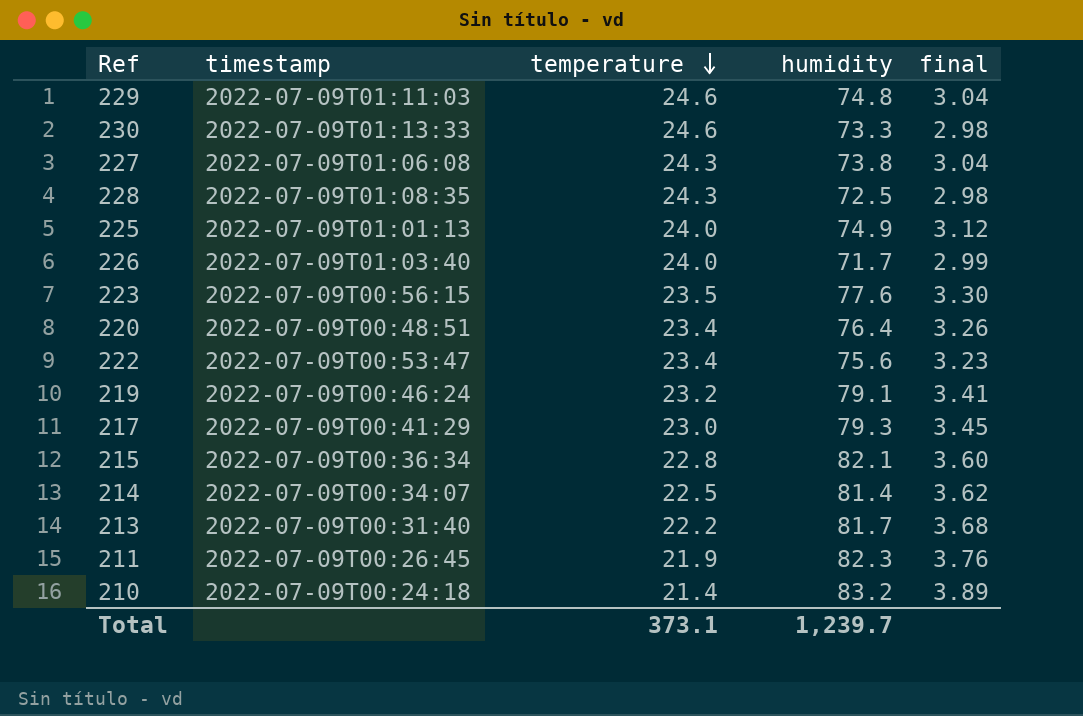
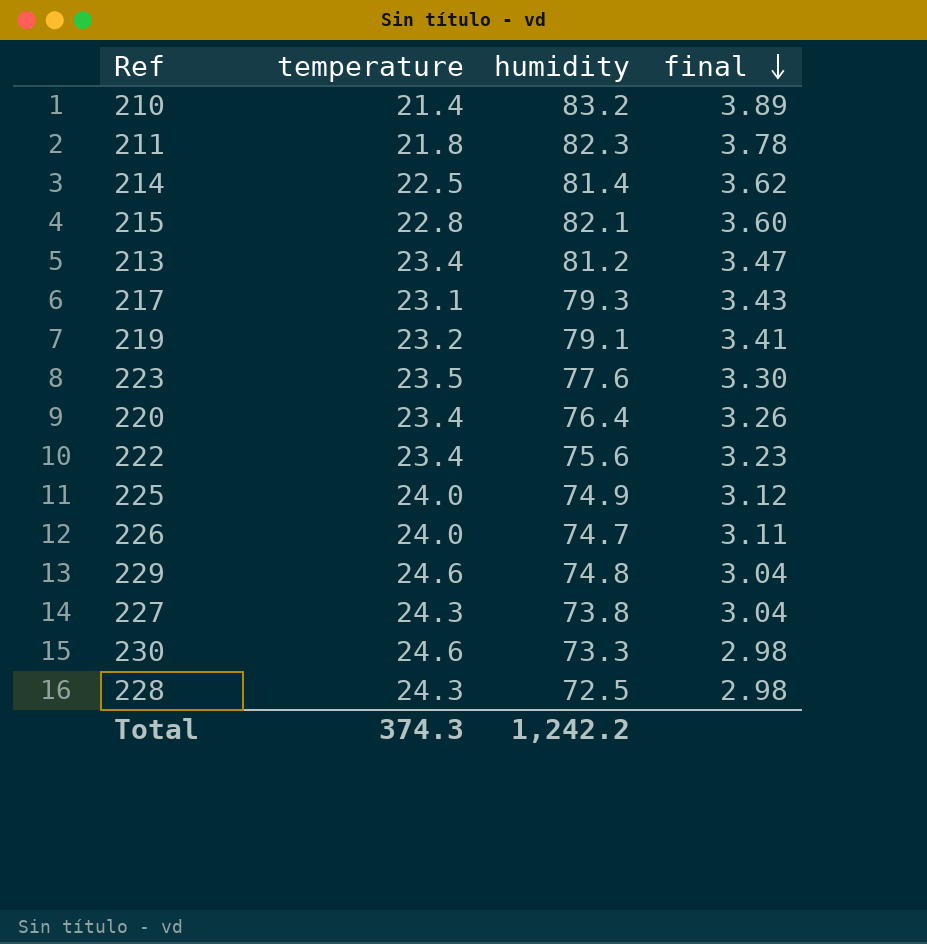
row order: temperature descending -> final descending
column timestamp | position: 2 -> none
211 | temperature: 21.9 -> 21.8
211 | final: 3.76 -> 3.78
213 | temperature: 22.2 -> 23.4
213 | humidity: 81.7 -> 81.2
213 | final: 3.68 -> 3.47
217 | temperature: 23.0 -> 23.1
217 | final: 3.45 -> 3.43
226 | humidity: 71.7 -> 74.7
226 | final: 2.99 -> 3.11
Total | temperature: 373.1 -> 374.3
Total | humidity: 1,239.7 -> 1,242.2

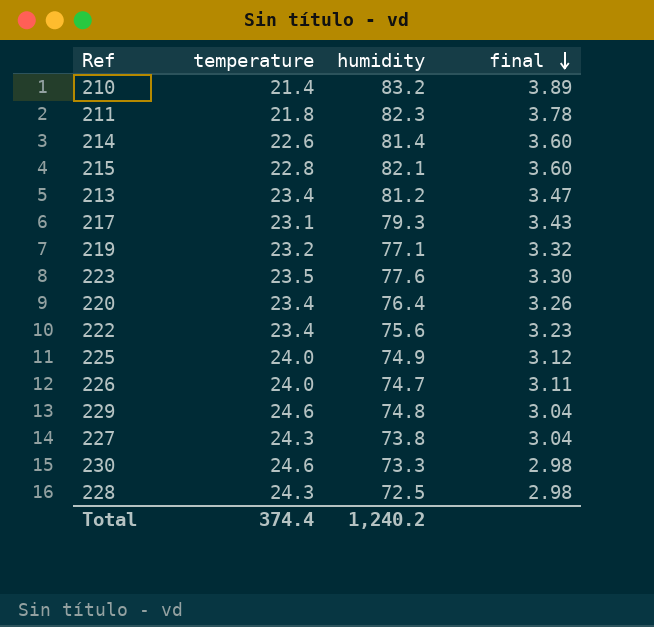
214 | temperature: 22.5 -> 22.6
214 | final: 3.62 -> 3.60
219 | humidity: 79.1 -> 77.1
219 | final: 3.41 -> 3.32
Total | temperature: 374.3 -> 374.4
Total | humidity: 1,242.2 -> 1,240.2

